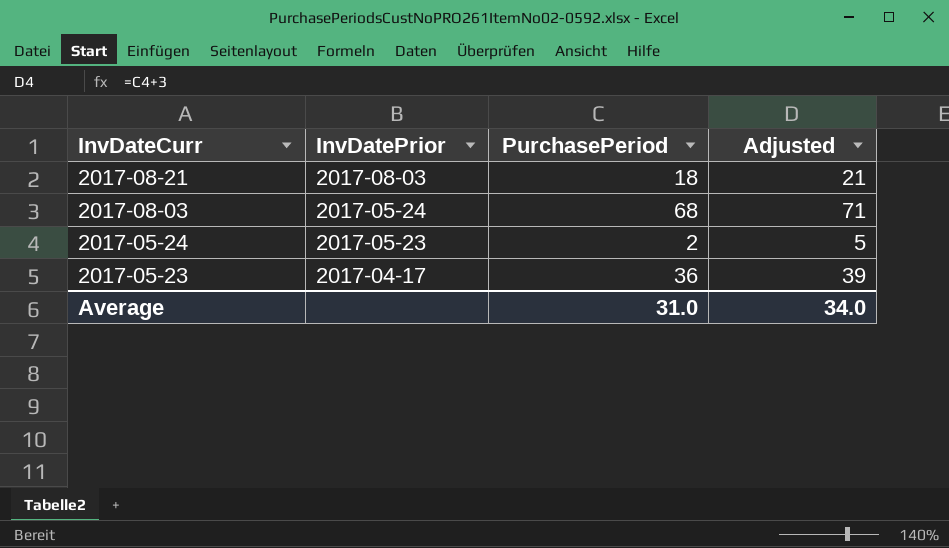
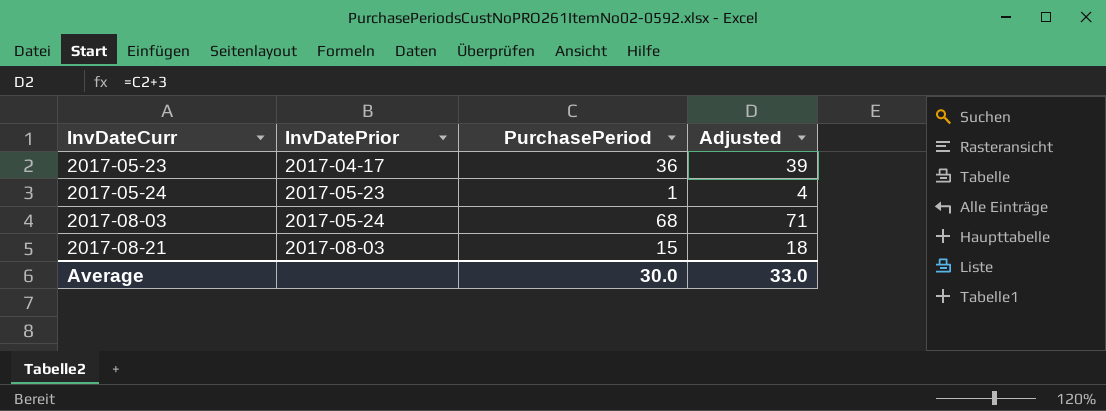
row order: InvDateCurr descending -> InvDateCurr ascending
2017-05-24 | PurchasePeriod: 2 -> 1
2017-05-24 | Adjusted: 5 -> 4
2017-08-21 | PurchasePeriod: 18 -> 15
2017-08-21 | Adjusted: 21 -> 18
Average | PurchasePeriod: 31.0 -> 30.0
Average | Adjusted: 34.0 -> 33.0

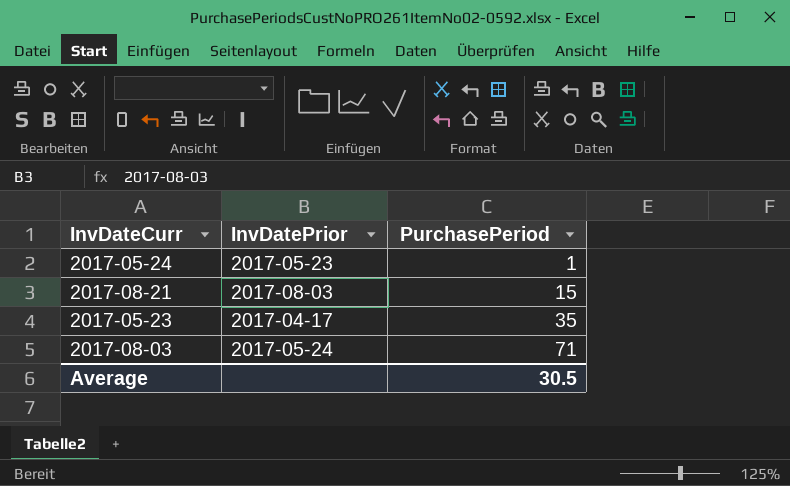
row order: InvDateCurr ascending -> PurchasePeriod ascending
column Adjusted | formula: [PurchasePeriod] + 3 -> none
2017-05-23 | PurchasePeriod: 36 -> 35
2017-08-03 | PurchasePeriod: 68 -> 71
Average | PurchasePeriod: 30.0 -> 30.5

